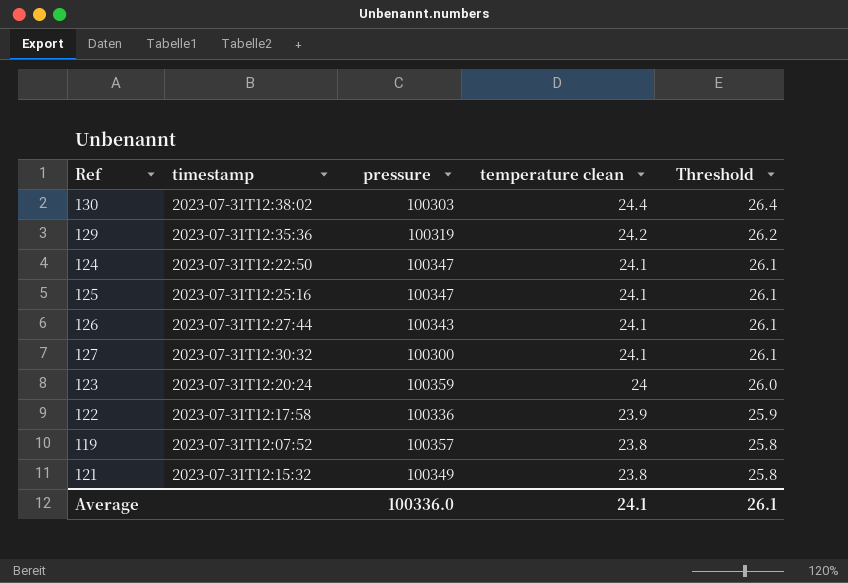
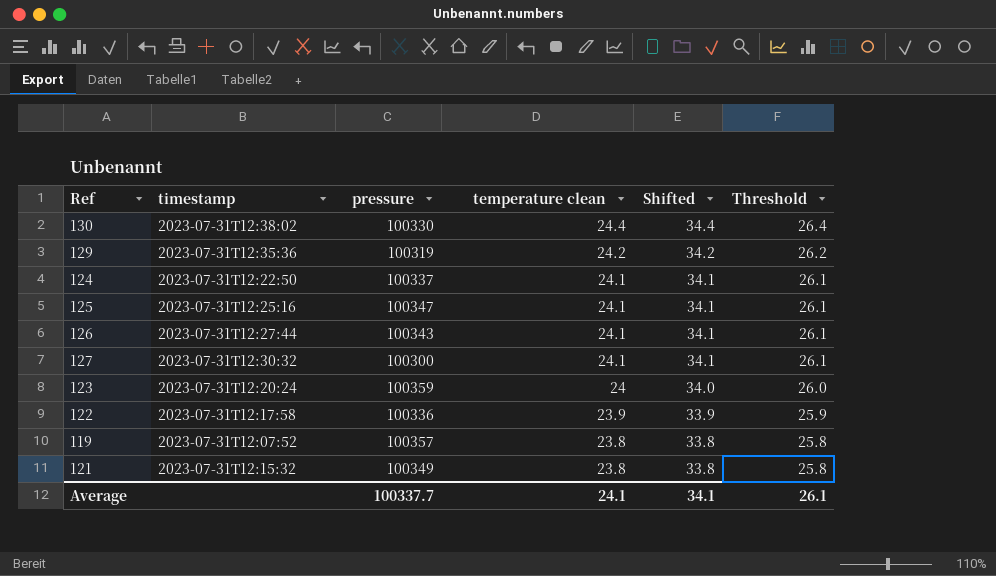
column Shifted | formula: none -> [temperature clean] + 10
130 | pressure: 100303 -> 100330
124 | pressure: 100347 -> 100337
Average | pressure: 100336.0 -> 100337.7

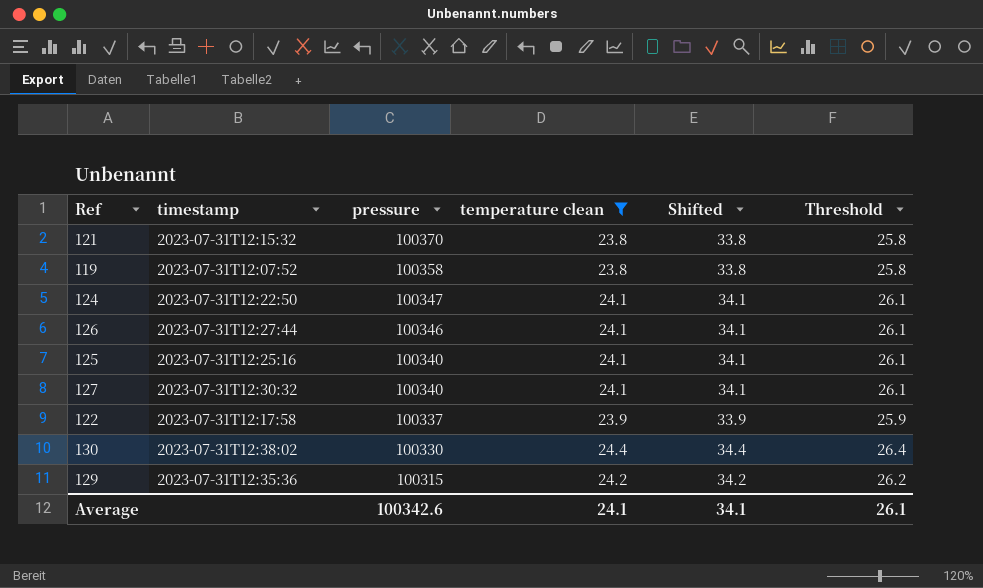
filter: none -> temperature clean != 24
row order: temperature clean descending -> pressure descending
121 | pressure: 100349 -> 100370
119 | pressure: 100357 -> 100358
124 | pressure: 100337 -> 100347
126 | pressure: 100343 -> 100346
125 | pressure: 100347 -> 100340
127 | pressure: 100300 -> 100340
122 | pressure: 100336 -> 100337
129 | pressure: 100319 -> 100315
Average | pressure: 100337.7 -> 100342.6

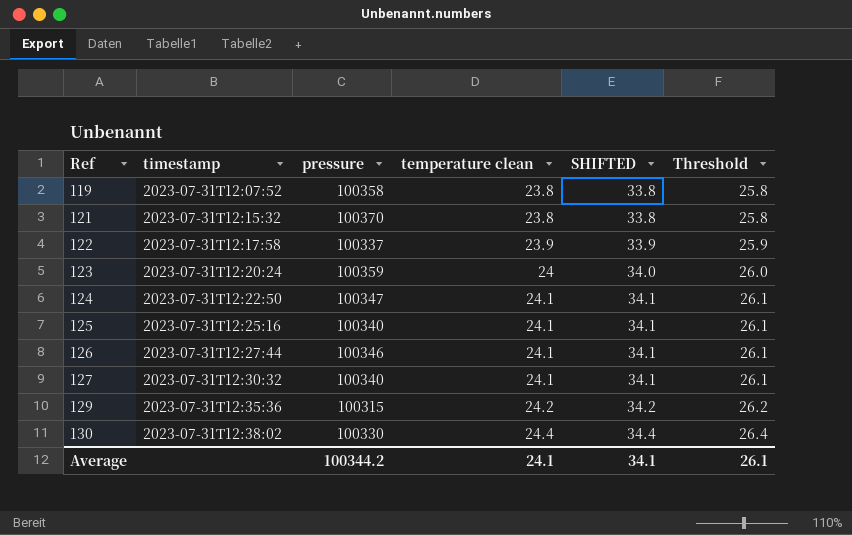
filter: temperature clean != 24 -> none
row order: pressure descending -> Ref ascending
column name: Shifted -> SHIFTED
Average | pressure: 100342.6 -> 100344.2

